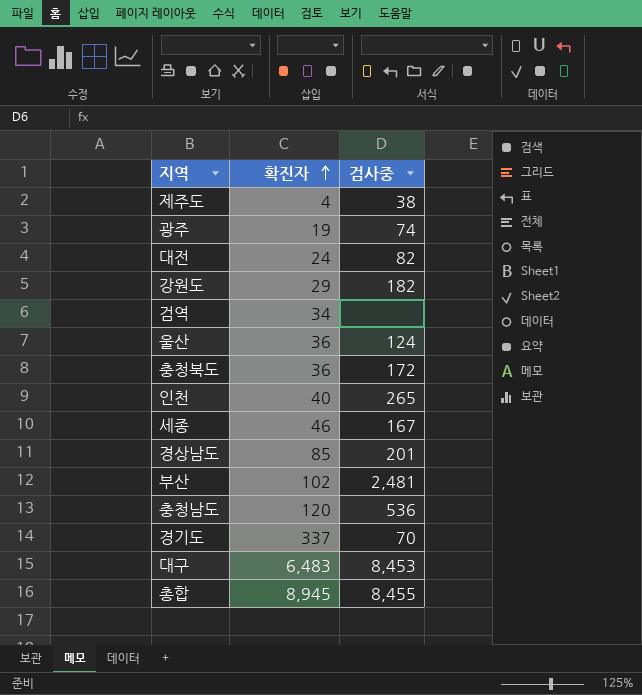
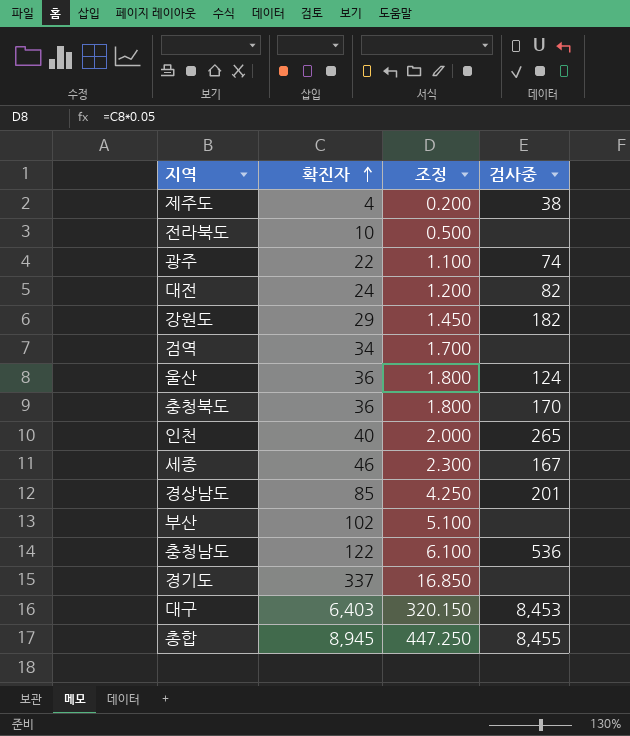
column 조정 | formula: none -> [확진자] * 0.05
row 전라북도: none -> 10 | 0.500 | none
광주 | 확진자: 19 -> 22
충청북도 | 검사중: 172 -> 170
부산 | 검사중: 2,481 -> none
충청남도 | 확진자: 120 -> 122
경기도 | 검사중: 70 -> none
대구 | 확진자: 6,483 -> 6,403

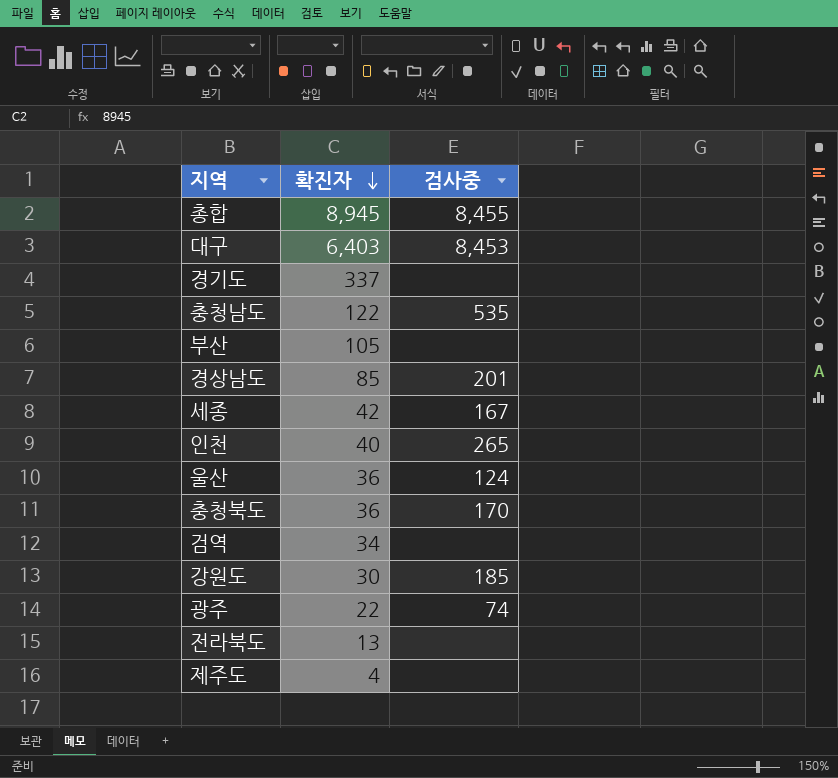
row order: 확진자 ascending -> 확진자 descending
column 조정 | formula: [확진자] * 0.05 -> none
row 대전: 24 | 1.200 | 82 -> none
충청남도 | 검사중: 536 -> 535
부산 | 확진자: 102 -> 105
세종 | 확진자: 46 -> 42
강원도 | 확진자: 29 -> 30
강원도 | 검사중: 182 -> 185
전라북도 | 확진자: 10 -> 13
제주도 | 검사중: 38 -> none

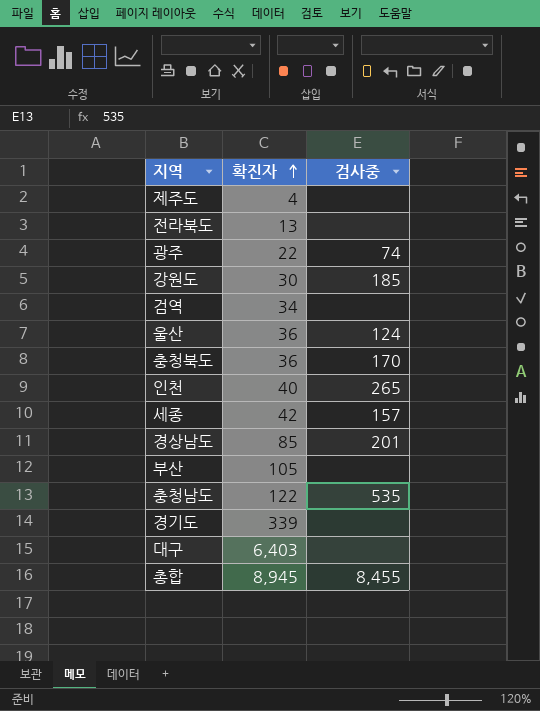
row order: 확진자 descending -> 확진자 ascending
세종 | 검사중: 167 -> 157
경기도 | 확진자: 337 -> 339
대구 | 검사중: 8,453 -> none

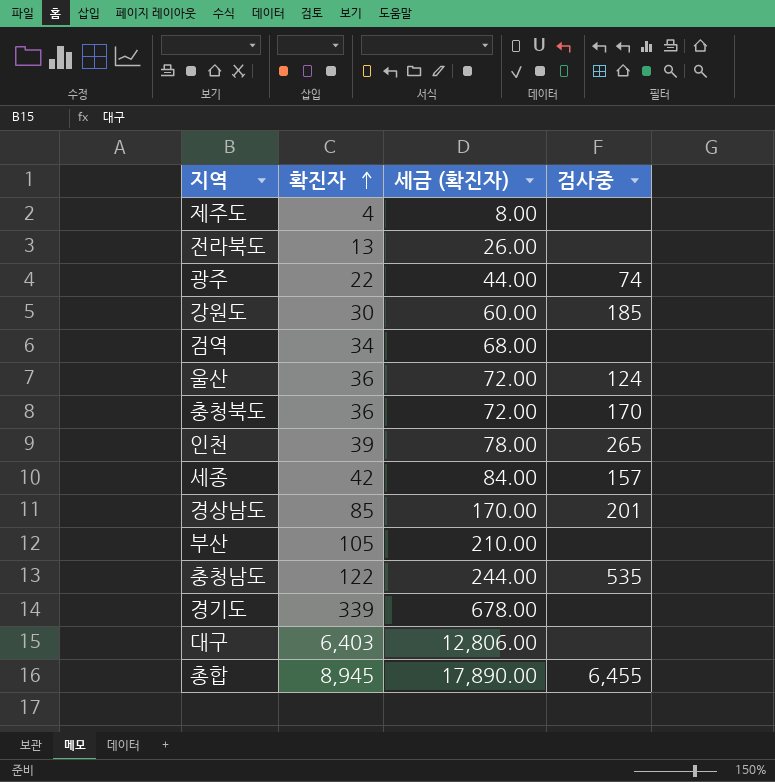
column 세금 (확진자) | formula: none -> [확진자] * 2
인천 | 확진자: 40 -> 39
총합 | 검사중: 8,455 -> 6,455

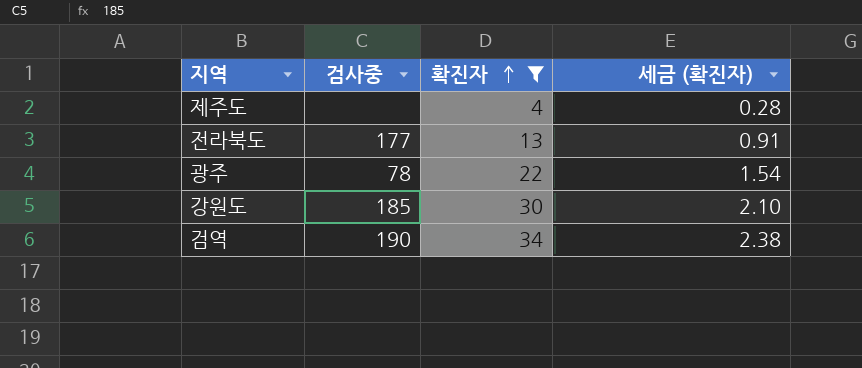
filter: none -> 확진자 <= 34
column 검사중 | position: 4 -> 2
column 세금 (확진자) | formula: [확진자] * 2 -> [확진자] * 0.07
전라북도 | 검사중: none -> 177
광주 | 검사중: 74 -> 78
검역 | 검사중: none -> 190

